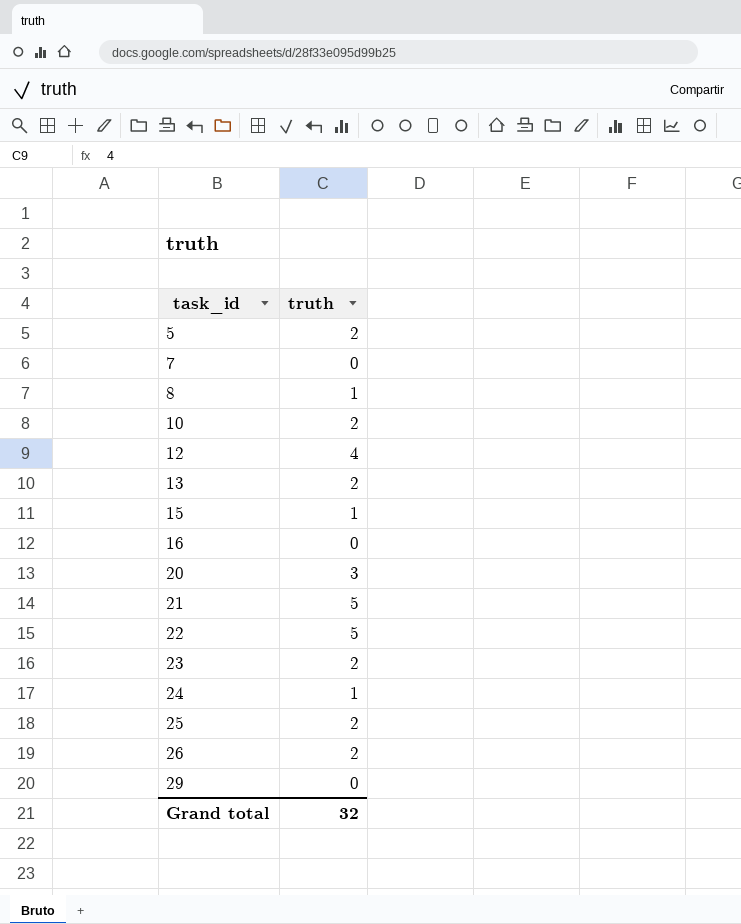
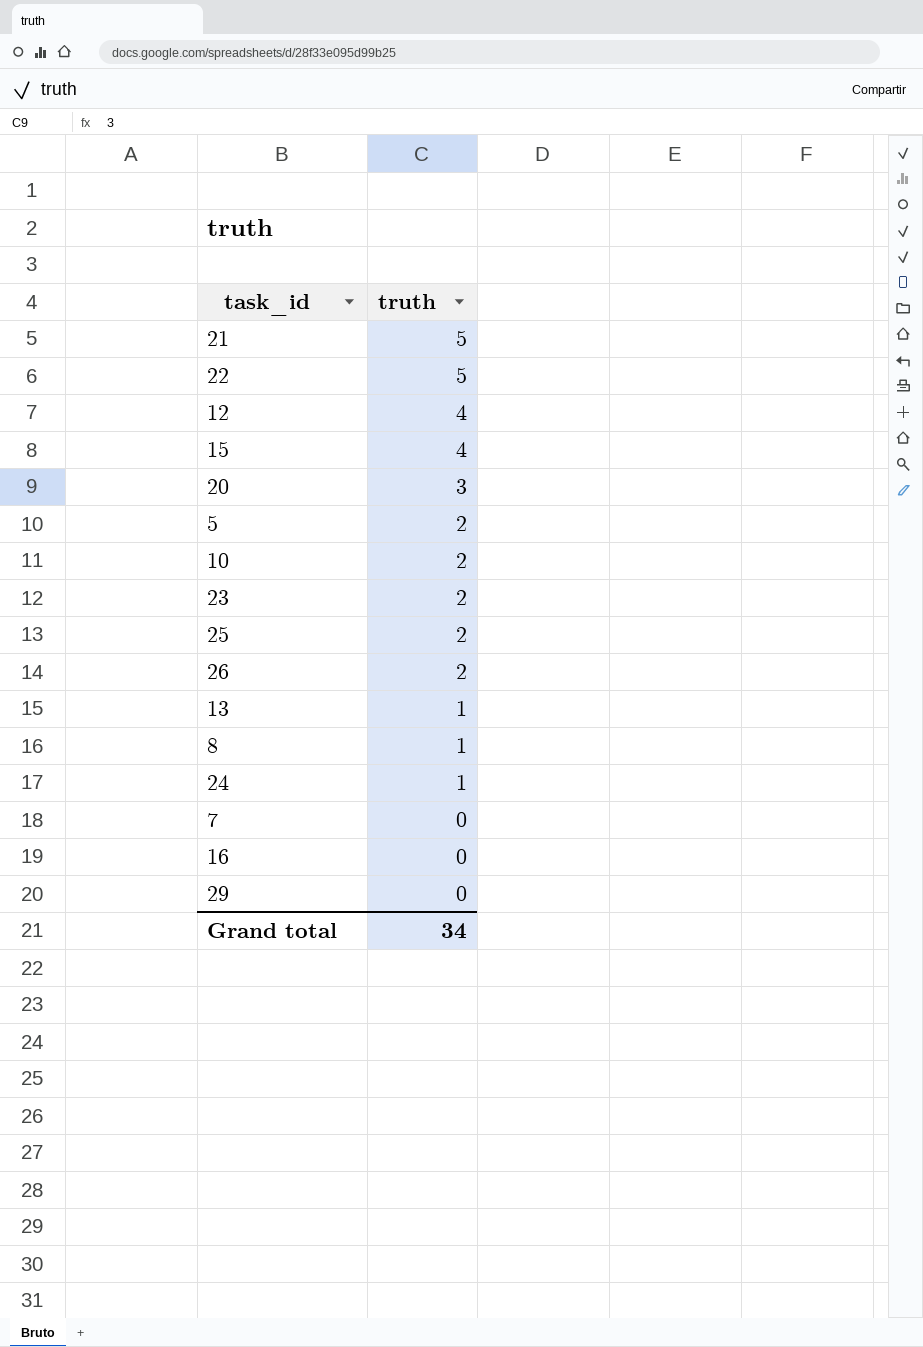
row order: task_id ascending -> truth descending
15 | truth: 1 -> 4
13 | truth: 2 -> 1
Grand total | truth: 32 -> 34

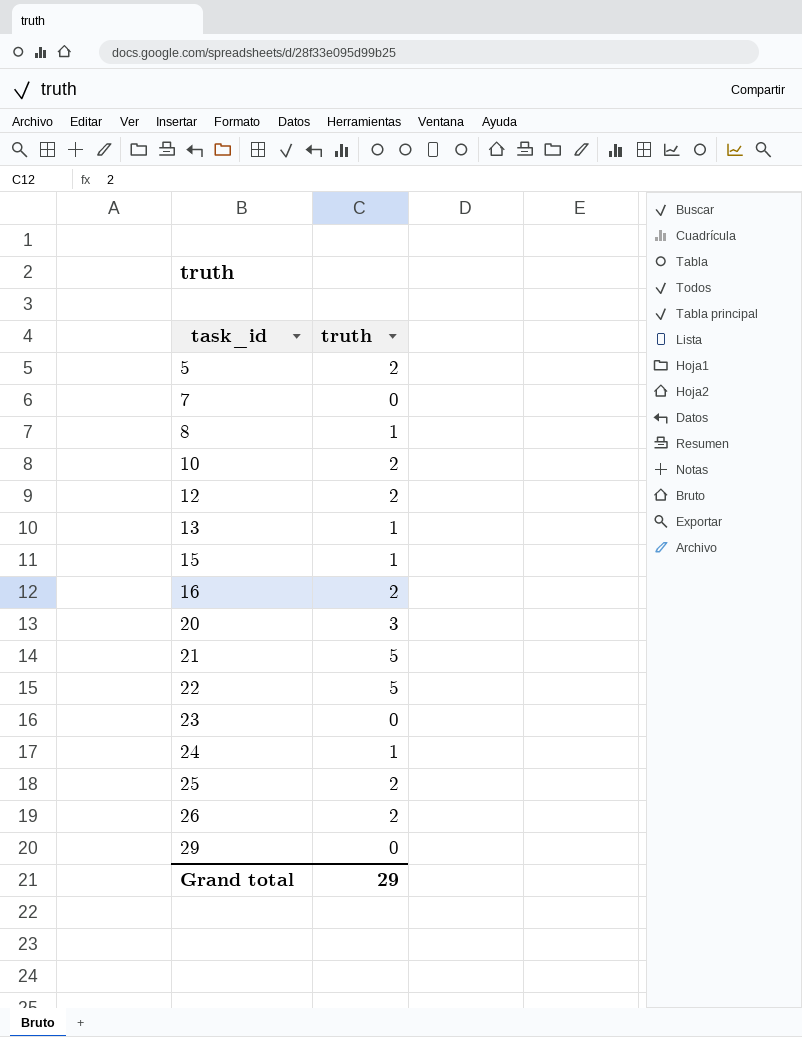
row order: truth descending -> task_id ascending
12 | truth: 4 -> 2
15 | truth: 4 -> 1
16 | truth: 0 -> 2
23 | truth: 2 -> 0
Grand total | truth: 34 -> 29

